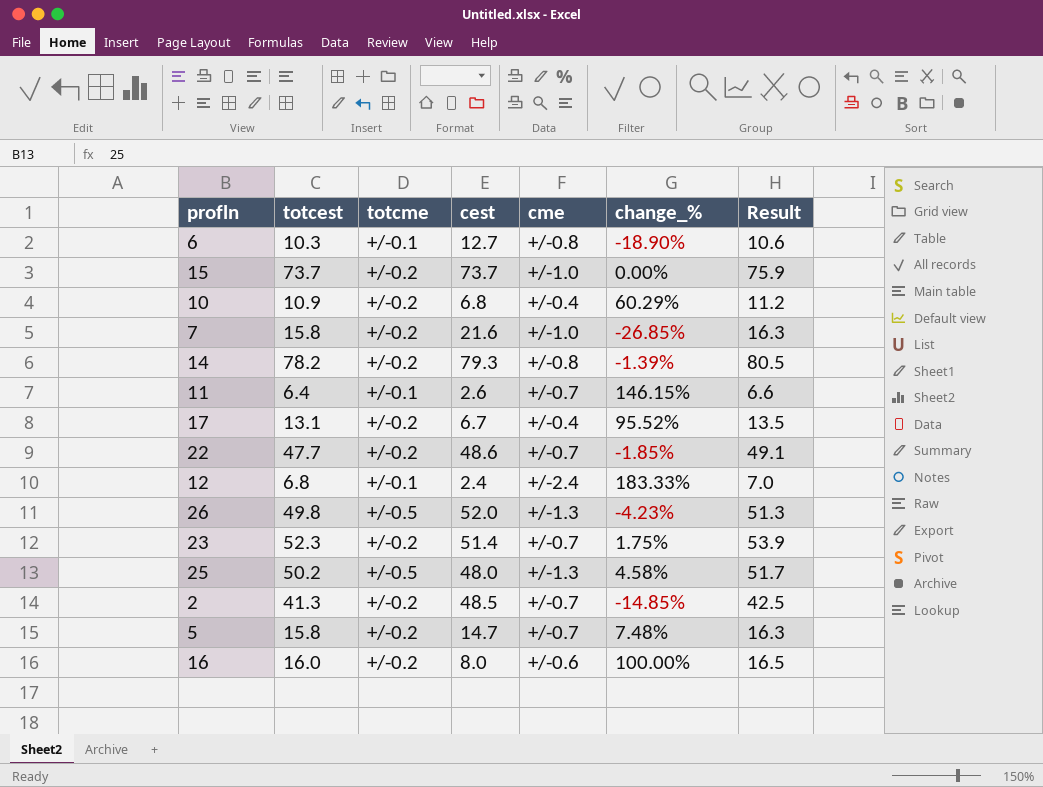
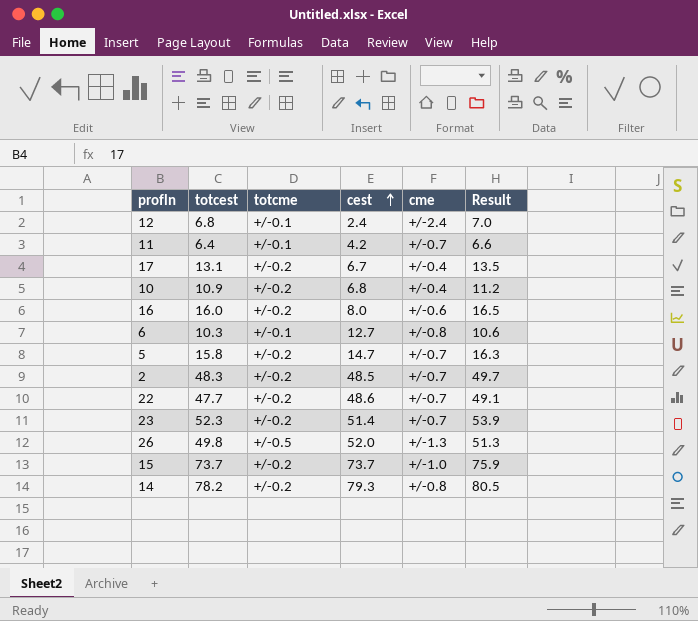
row order: none -> cest ascending
column change_% | formula: ([totcest] - [cest]) / [cest] -> none
row 7: 15.8 | +/-0.2 | 21.6 | +/-1.0 | -26.85% | 16.3 -> none
row 25: 50.2 | +/-0.5 | 48.0 | +/-1.3 | 4.58% | 51.7 -> none
11 | cest: 2.6 -> 4.2
2 | totcest: 41.3 -> 48.3
2 | Result: 42.5 -> 49.7

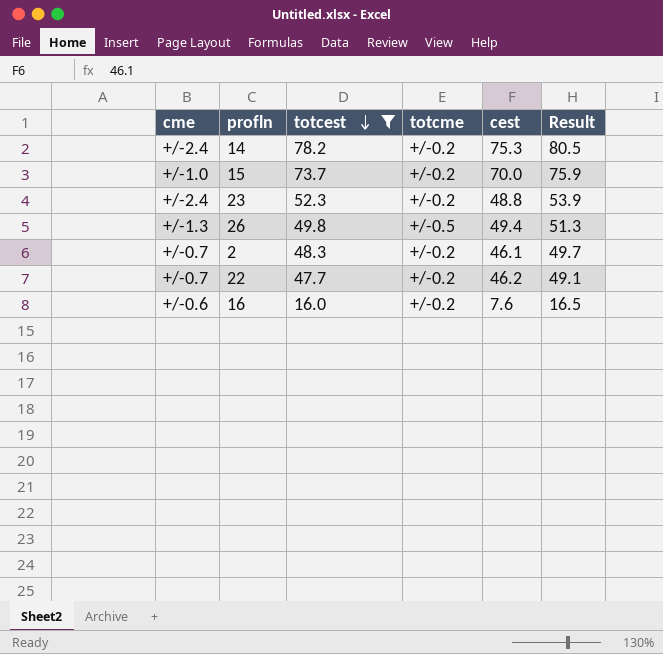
filter: none -> totcest >= 16.0
row order: cest ascending -> totcest descending
column cme | position: 5 -> 1
14 | cme: +/-0.8 -> +/-2.4
14 | cest: 79.3 -> 75.3
15 | cest: 73.7 -> 70.0
23 | cme: +/-0.7 -> +/-2.4
23 | cest: 51.4 -> 48.8
26 | cest: 52.0 -> 49.4
2 | cest: 48.5 -> 46.1
22 | cest: 48.6 -> 46.2
16 | cest: 8.0 -> 7.6

